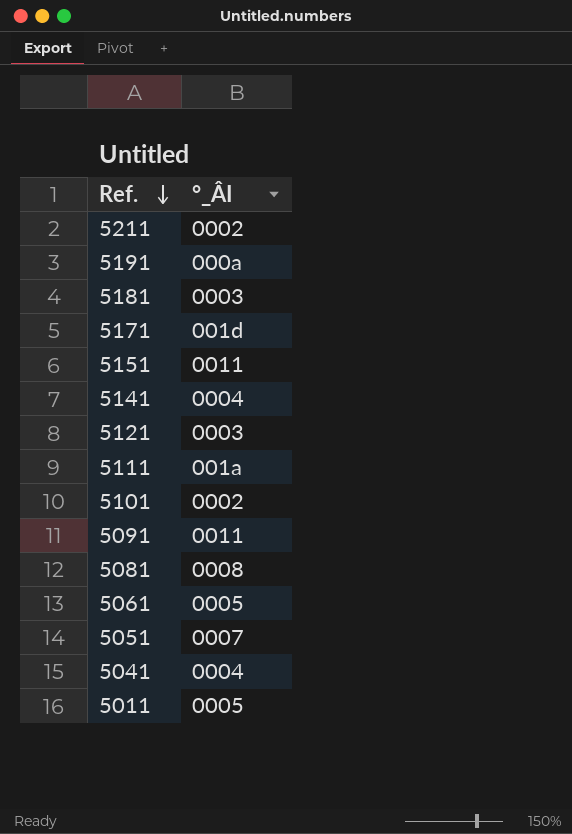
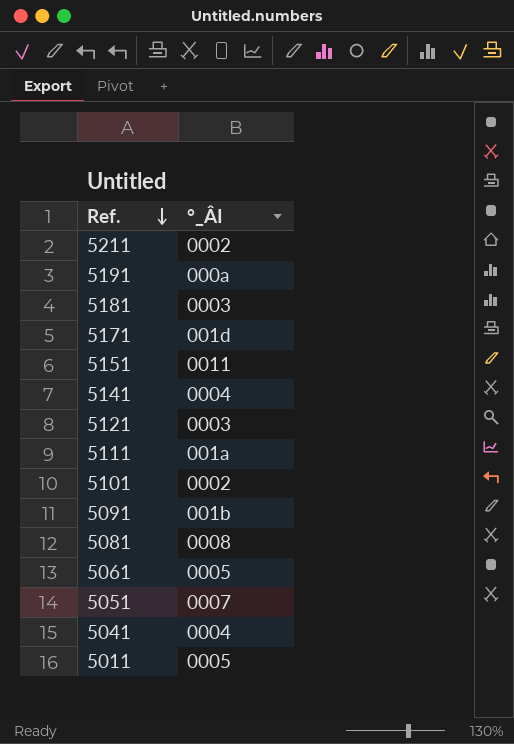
5091 | °_ÂI: 0011 -> 001b

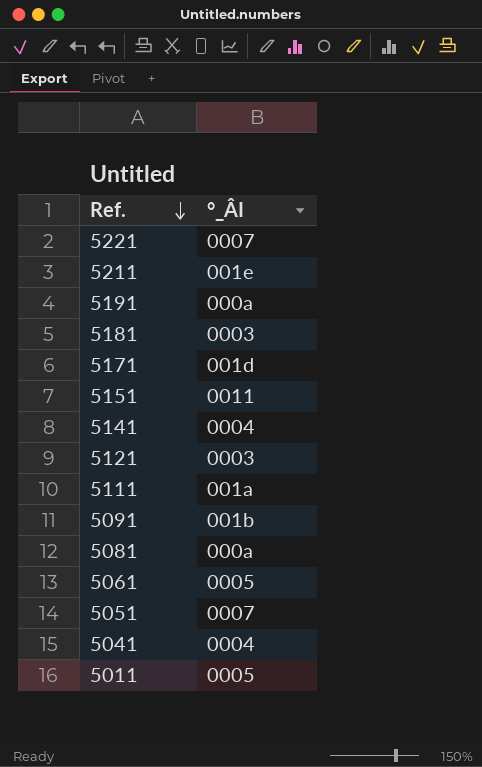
row 5101: 0002 -> none
row 5221: none -> 0007
5211 | °_ÂI: 0002 -> 001e
5081 | °_ÂI: 0008 -> 000a

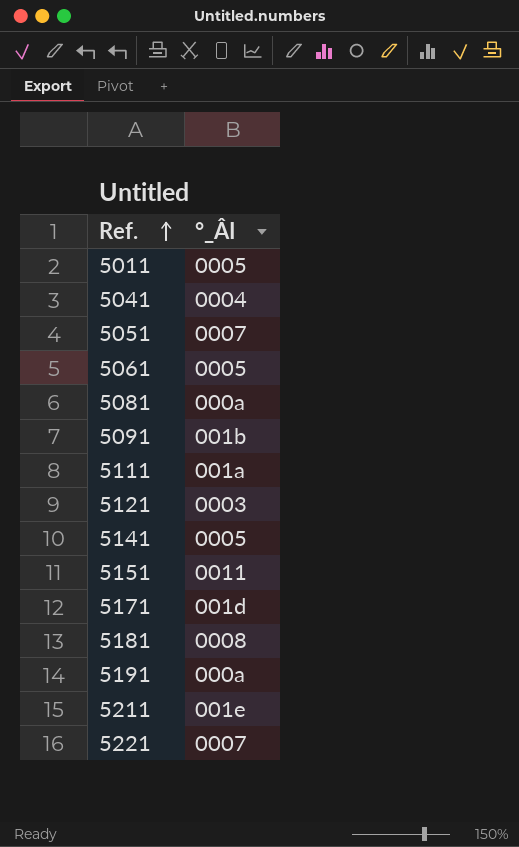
row order: Ref. descending -> Ref. ascending
5141 | °_ÂI: 0004 -> 0005
5181 | °_ÂI: 0003 -> 0008

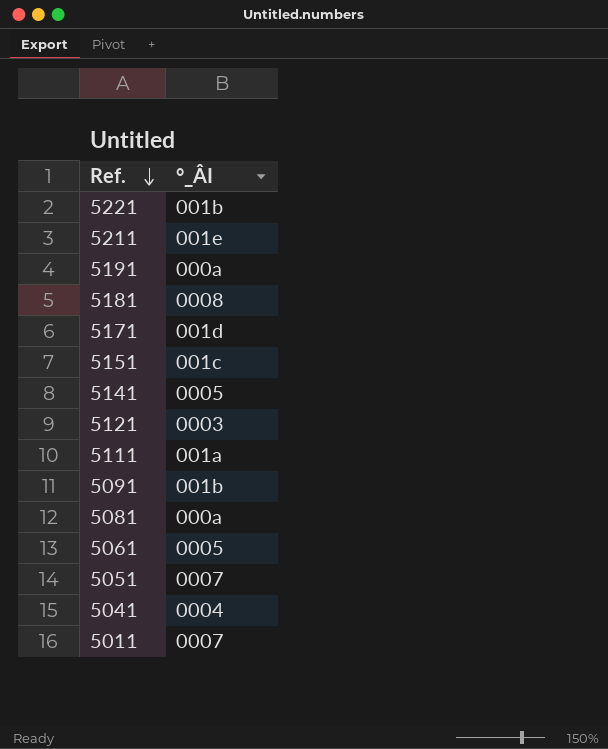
row order: Ref. ascending -> Ref. descending
5221 | °_ÂI: 0007 -> 001b
5151 | °_ÂI: 0011 -> 001c
5011 | °_ÂI: 0005 -> 0007

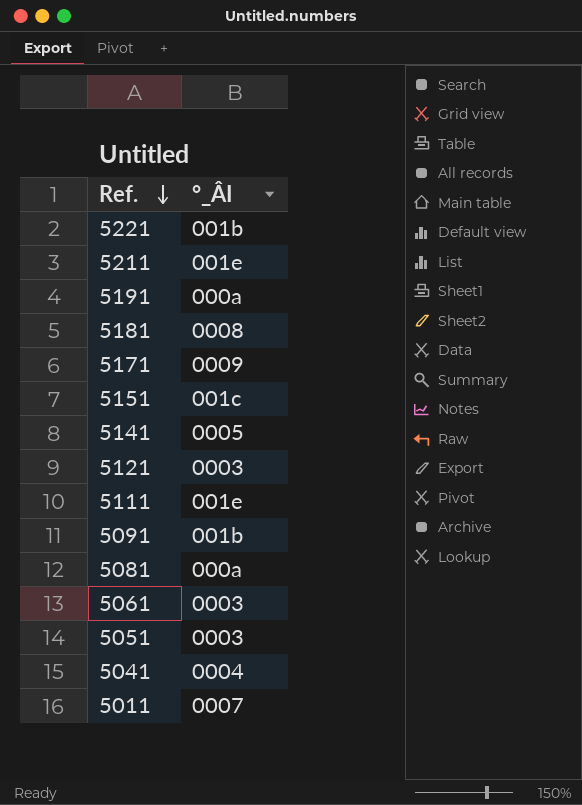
5171 | °_ÂI: 001d -> 0009
5111 | °_ÂI: 001a -> 001e
5061 | °_ÂI: 0005 -> 0003
5051 | °_ÂI: 0007 -> 0003

